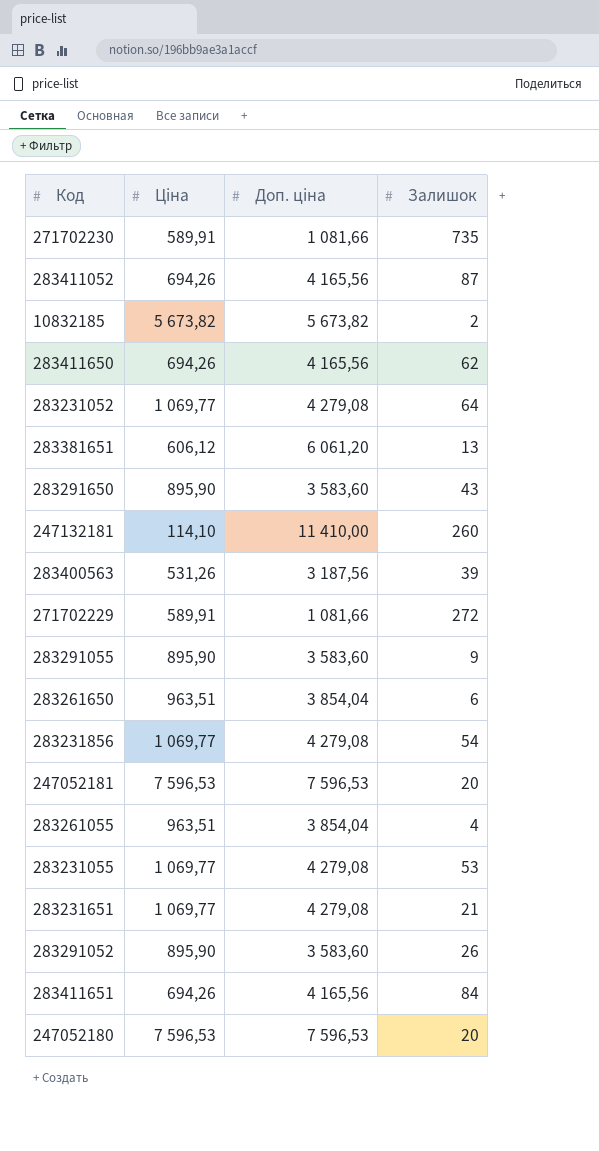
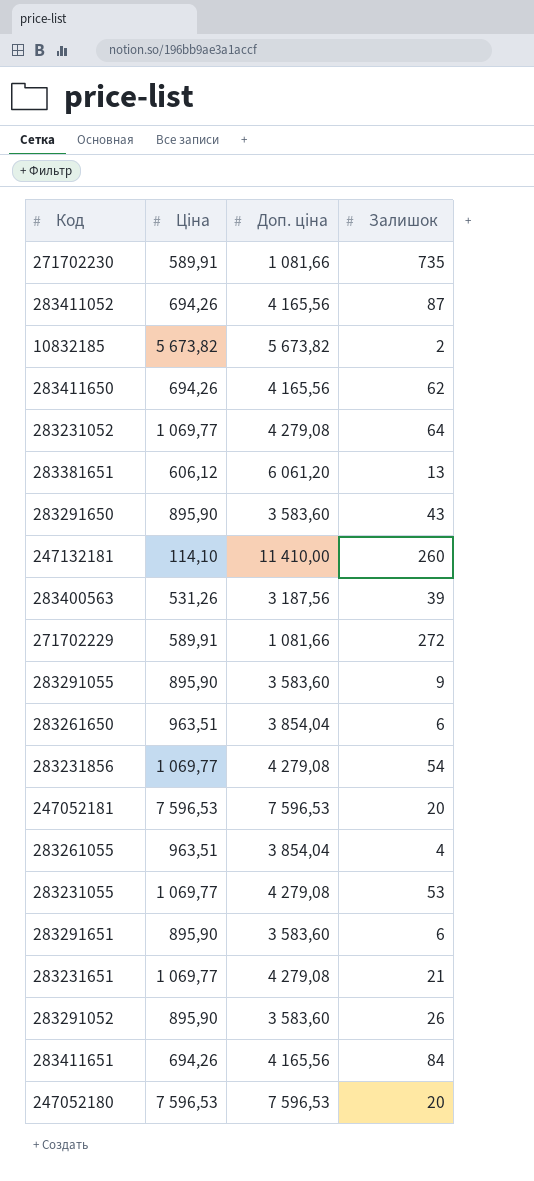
row 283291651: none -> 895,90 | 3 583,60 | 6

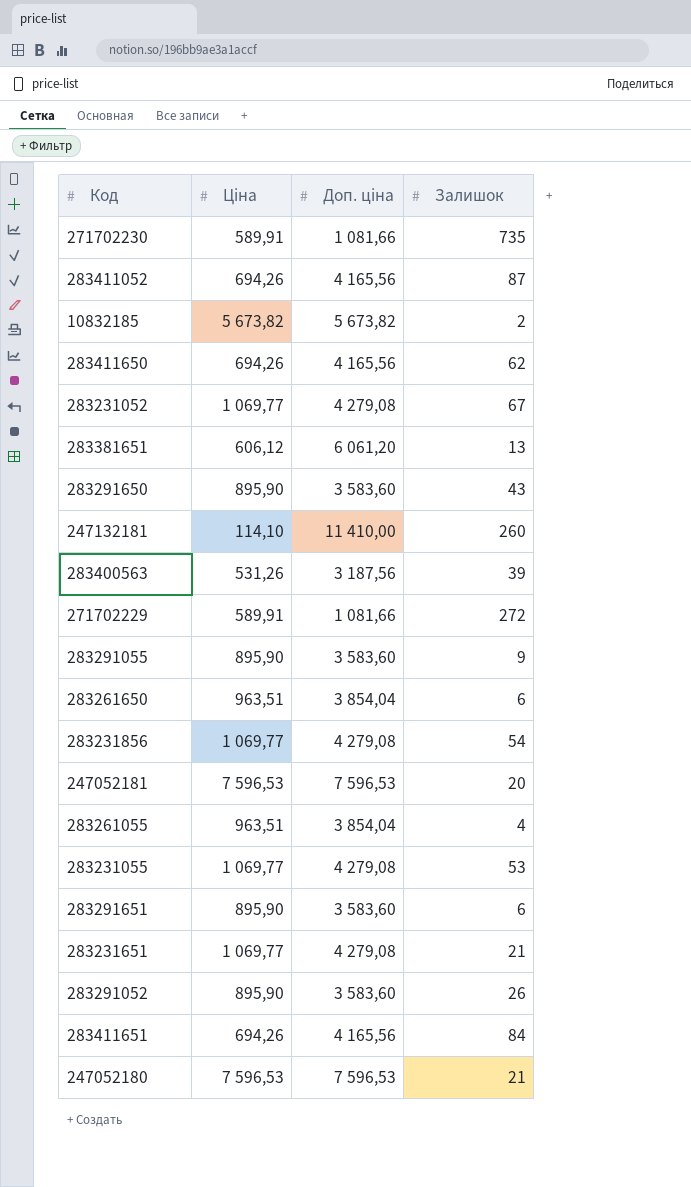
283231052 | Залишок: 64 -> 67
247052180 | Залишок: 20 -> 21

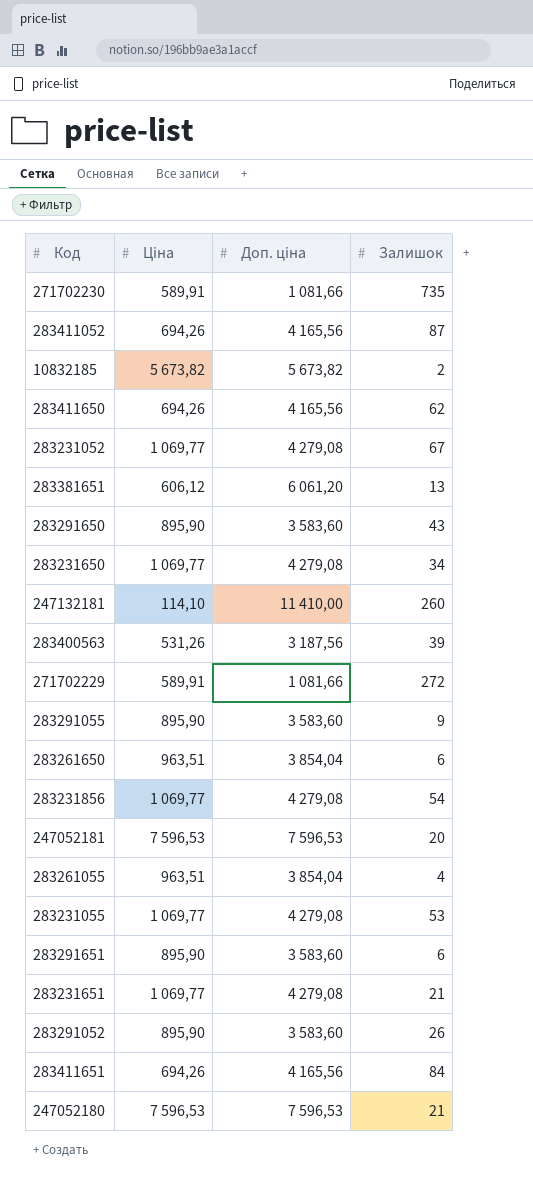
row 283231650: none -> 1 069,77 | 4 279,08 | 34

